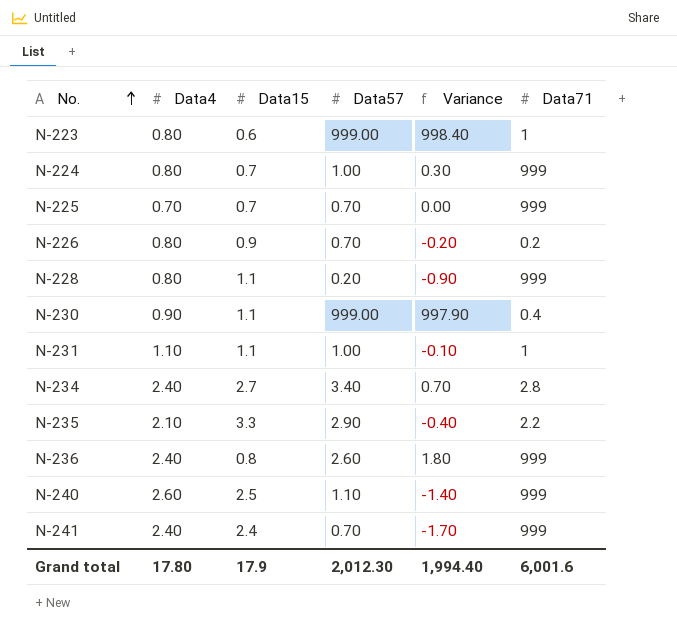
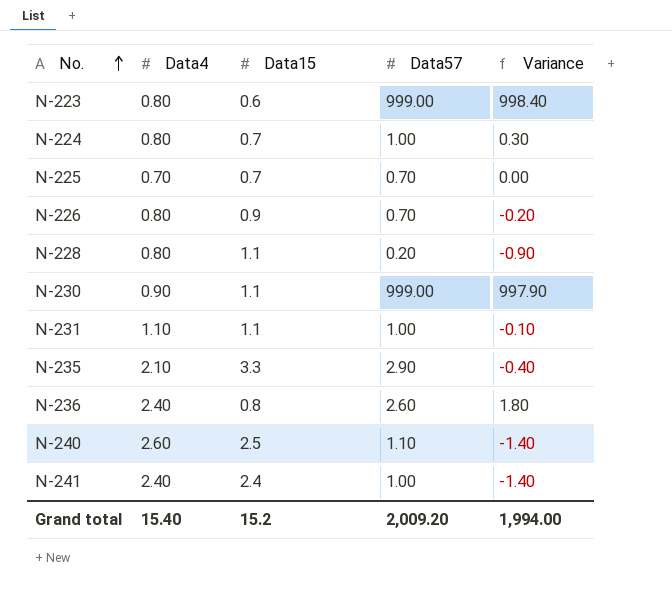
column Data71 | position: 6 -> none
row N-234: 2.40 | 2.7 | 3.40 | 0.70 | 2.8 -> none
N-241 | Data57: 0.70 -> 1.00
N-241 | Variance: -1.70 -> -1.40
Grand total | Data4: 17.80 -> 15.40
Grand total | Data15: 17.9 -> 15.2
Grand total | Data57: 2,012.30 -> 2,009.20
Grand total | Variance: 1,994.40 -> 1,994.00

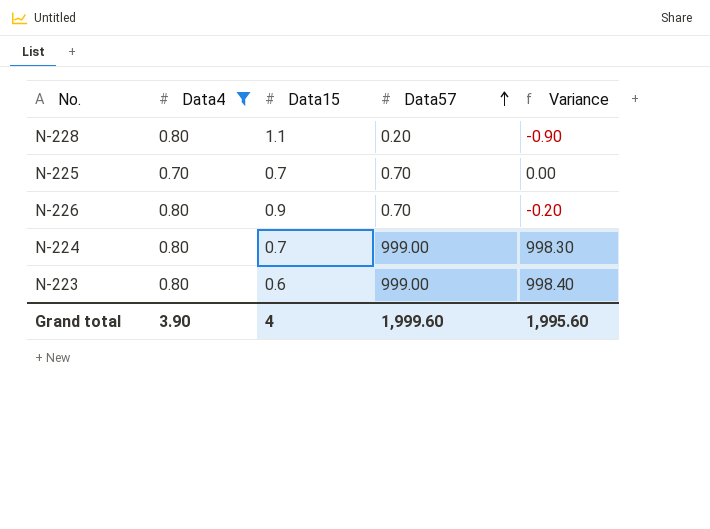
filter: none -> Data4 <= 0.80
row order: No. ascending -> Data57 ascending
N-224 | Data57: 1.00 -> 999.00
N-224 | Variance: 0.30 -> 998.30
Grand total | Data4: 15.40 -> 3.90
Grand total | Data15: 15.2 -> 4
Grand total | Data57: 2,009.20 -> 1,999.60
Grand total | Variance: 1,994.00 -> 1,995.60

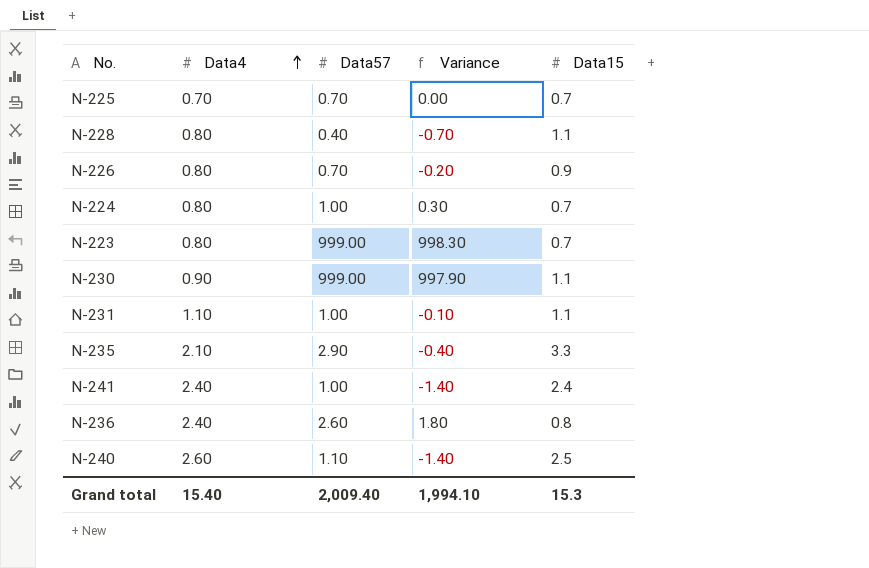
filter: Data4 <= 0.80 -> none
row order: Data57 ascending -> Data4 ascending
column Data15 | position: 3 -> 5
N-228 | Data57: 0.20 -> 0.40
N-228 | Variance: -0.90 -> -0.70
N-224 | Data57: 999.00 -> 1.00
N-224 | Variance: 998.30 -> 0.30
N-223 | Variance: 998.40 -> 998.30
N-223 | Data15: 0.6 -> 0.7
Grand total | Data4: 3.90 -> 15.40
Grand total | Data57: 1,999.60 -> 2,009.40
Grand total | Variance: 1,995.60 -> 1,994.10
Grand total | Data15: 4 -> 15.3

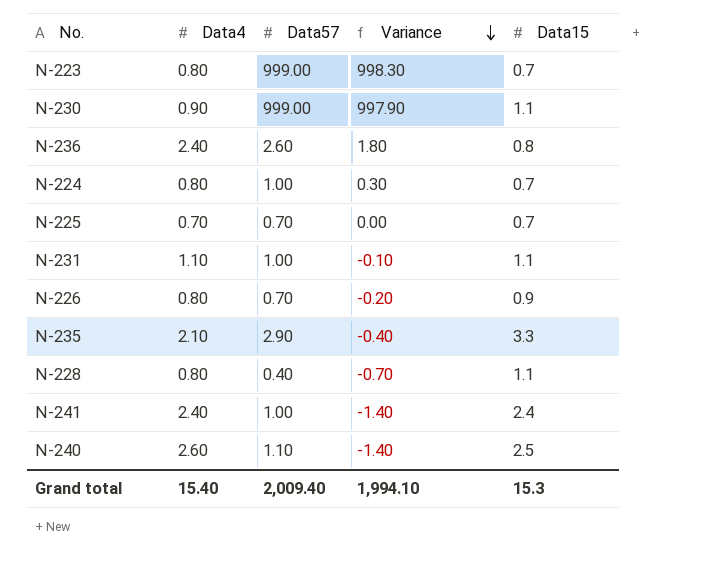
row order: Data4 ascending -> Variance descending

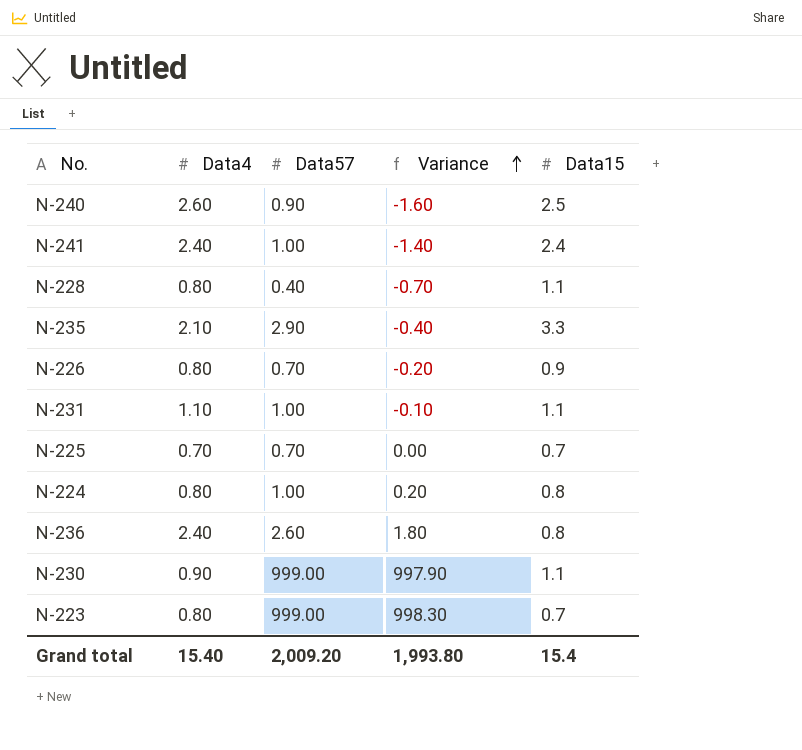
row order: Variance descending -> Variance ascending
N-240 | Data57: 1.10 -> 0.90
N-240 | Variance: -1.40 -> -1.60
N-224 | Variance: 0.30 -> 0.20
N-224 | Data15: 0.7 -> 0.8
Grand total | Data57: 2,009.40 -> 2,009.20
Grand total | Variance: 1,994.10 -> 1,993.80
Grand total | Data15: 15.3 -> 15.4

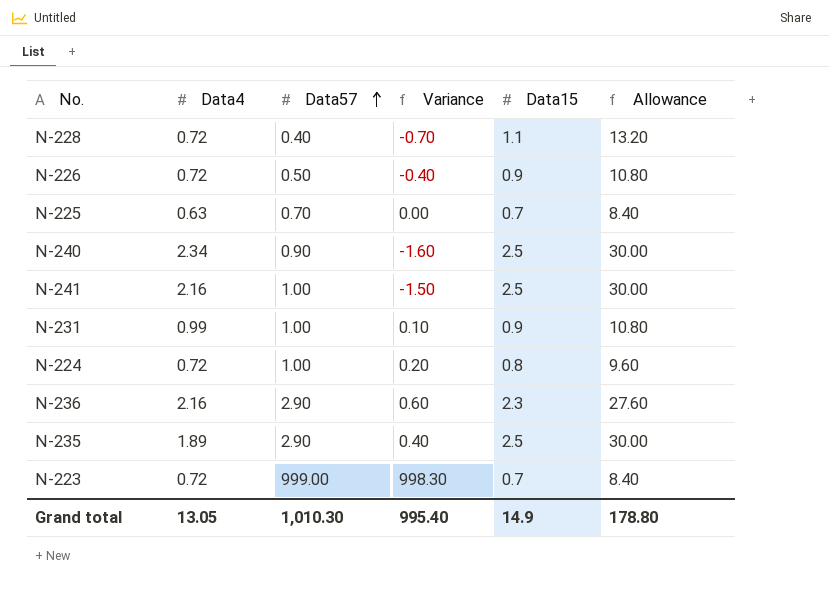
row order: Variance ascending -> Data57 ascending
column Allowance | formula: none -> [Data15] * 12
row N-230: 0.90 | 999.00 | 997.90 | 1.1 -> none
N-228 | Data4: 0.80 -> 0.72
N-226 | Data4: 0.80 -> 0.72
N-226 | Data57: 0.70 -> 0.50
N-226 | Variance: -0.20 -> -0.40
N-225 | Data4: 0.70 -> 0.63
N-240 | Data4: 2.60 -> 2.34
N-241 | Data4: 2.40 -> 2.16
N-241 | Variance: -1.40 -> -1.50
N-241 | Data15: 2.4 -> 2.5
N-231 | Data4: 1.10 -> 0.99
N-231 | Variance: -0.10 -> 0.10
N-231 | Data15: 1.1 -> 0.9
N-224 | Data4: 0.80 -> 0.72
N-236 | Data4: 2.40 -> 2.16
N-236 | Data57: 2.60 -> 2.90
N-236 | Variance: 1.80 -> 0.60
N-236 | Data15: 0.8 -> 2.3
N-235 | Data4: 2.10 -> 1.89
N-235 | Variance: -0.40 -> 0.40
N-235 | Data15: 3.3 -> 2.5
N-223 | Data4: 0.80 -> 0.72
Grand total | Data4: 15.40 -> 13.05
Grand total | Data57: 2,009.20 -> 1,010.30
Grand total | Variance: 1,993.80 -> 995.40
Grand total | Data15: 15.4 -> 14.9

